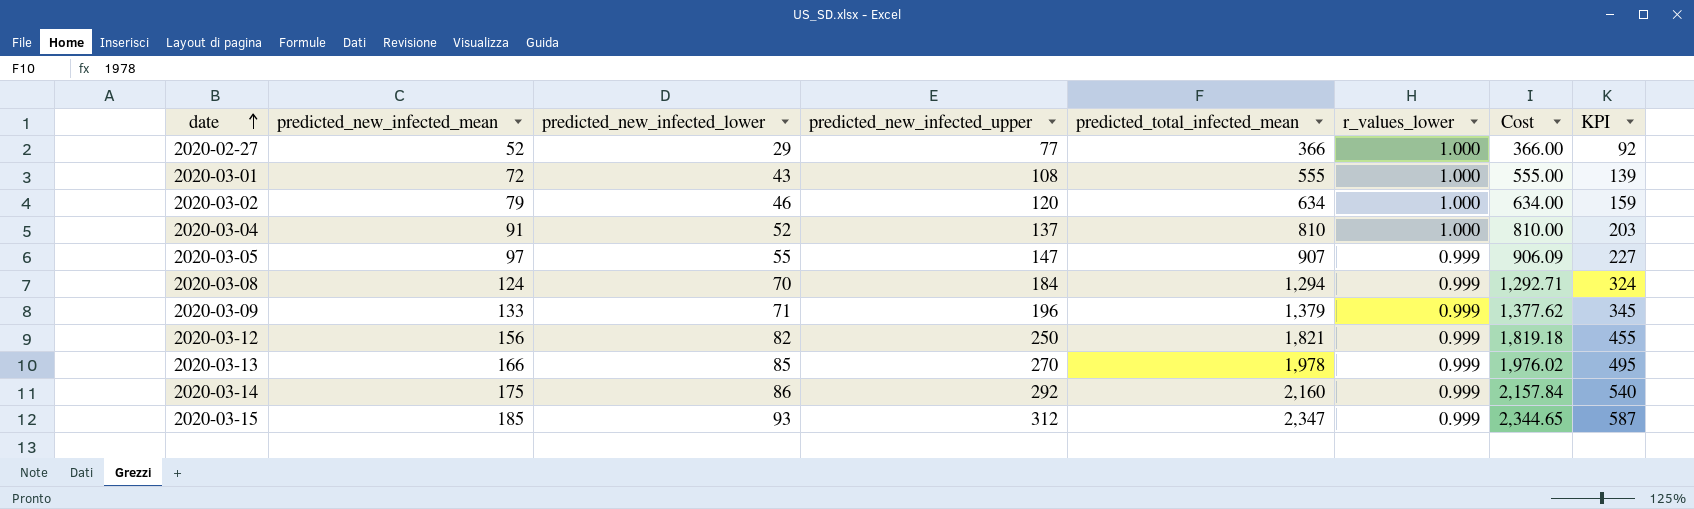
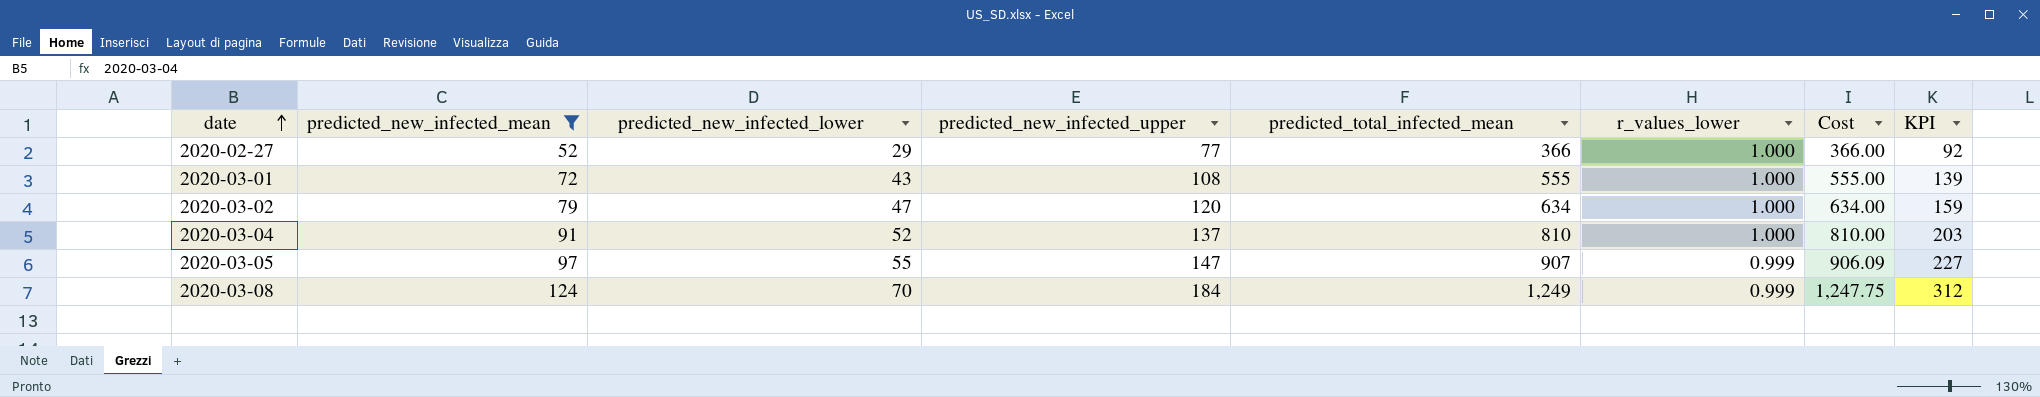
filter: none -> predicted_new_infected_mean <= 124
2020-03-02 | predicted_new_infected_lower: 46 -> 47
2020-03-08 | predicted_total_infected_mean: 1,294 -> 1,249
2020-03-08 | Cost: 1,292.71 -> 1,247.75
2020-03-08 | KPI: 324 -> 312

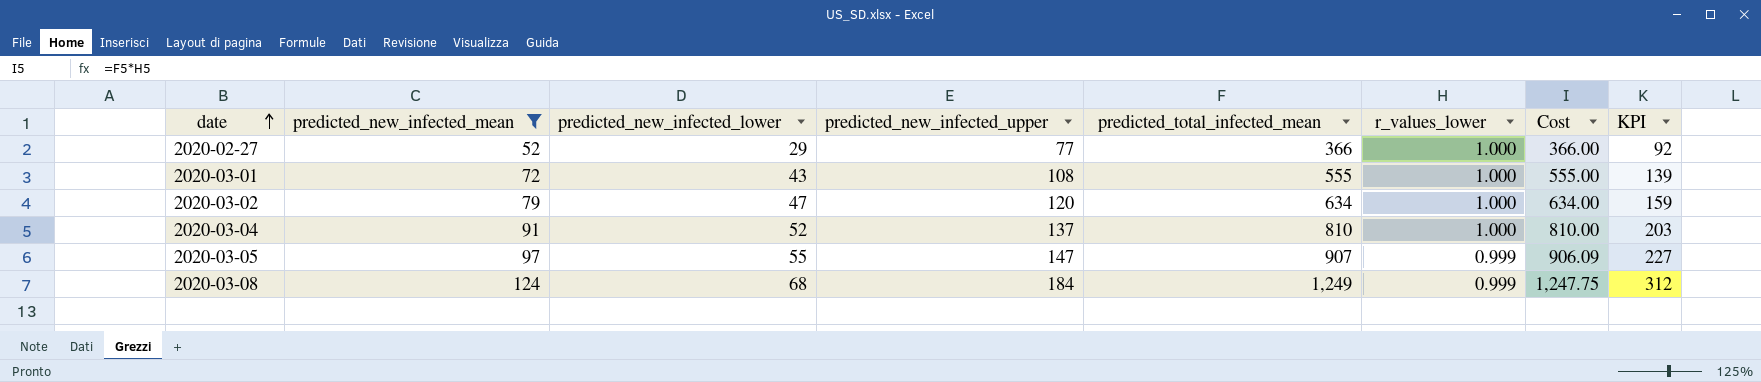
2020-03-08 | predicted_new_infected_lower: 70 -> 68

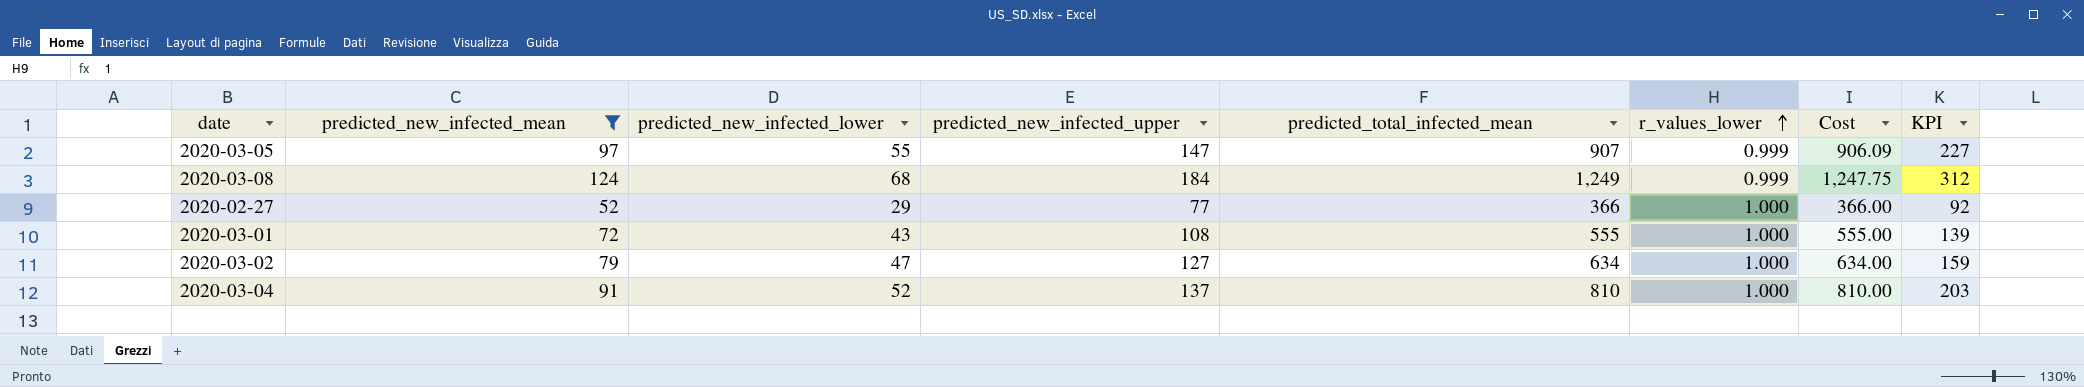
row order: date ascending -> r_values_lower ascending
2020-03-02 | predicted_new_infected_upper: 120 -> 127

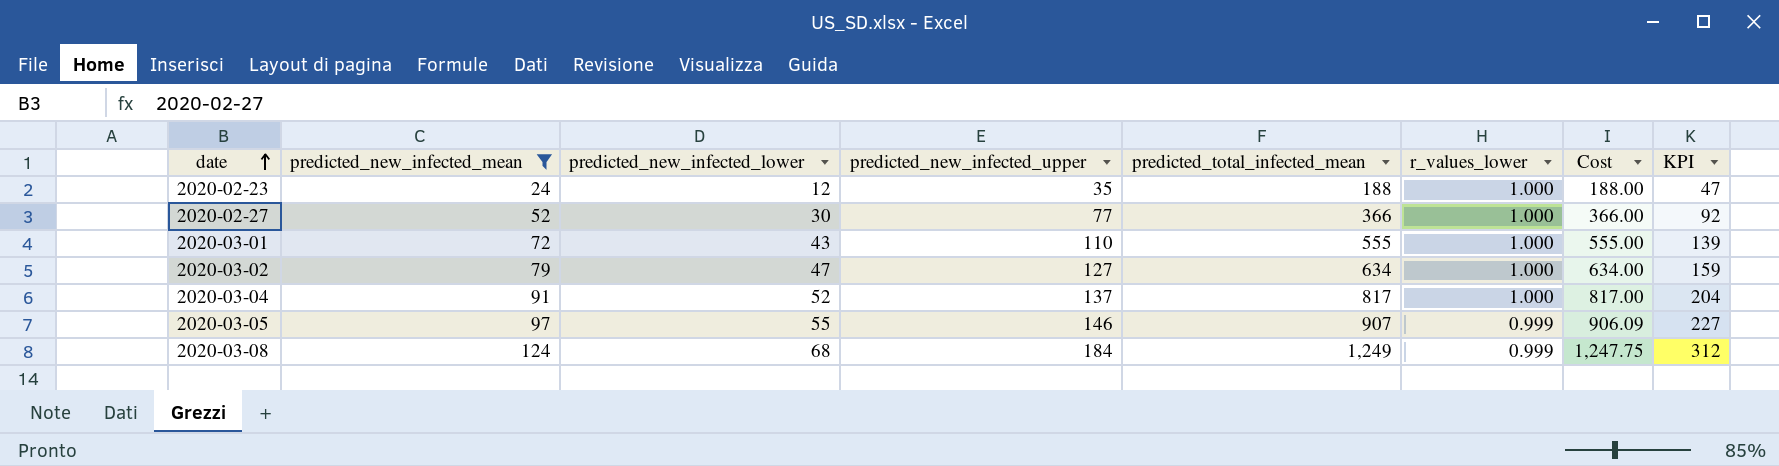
row order: r_values_lower ascending -> date ascending
row 2020-02-23: none -> 24 | 12 | 35 | 188 | 1.000 | 188.00 | 47
2020-02-27 | predicted_new_infected_lower: 29 -> 30
2020-03-01 | predicted_new_infected_upper: 108 -> 110
2020-03-04 | predicted_total_infected_mean: 810 -> 817
2020-03-04 | Cost: 810.00 -> 817.00
2020-03-04 | KPI: 203 -> 204
2020-03-05 | predicted_new_infected_upper: 147 -> 146

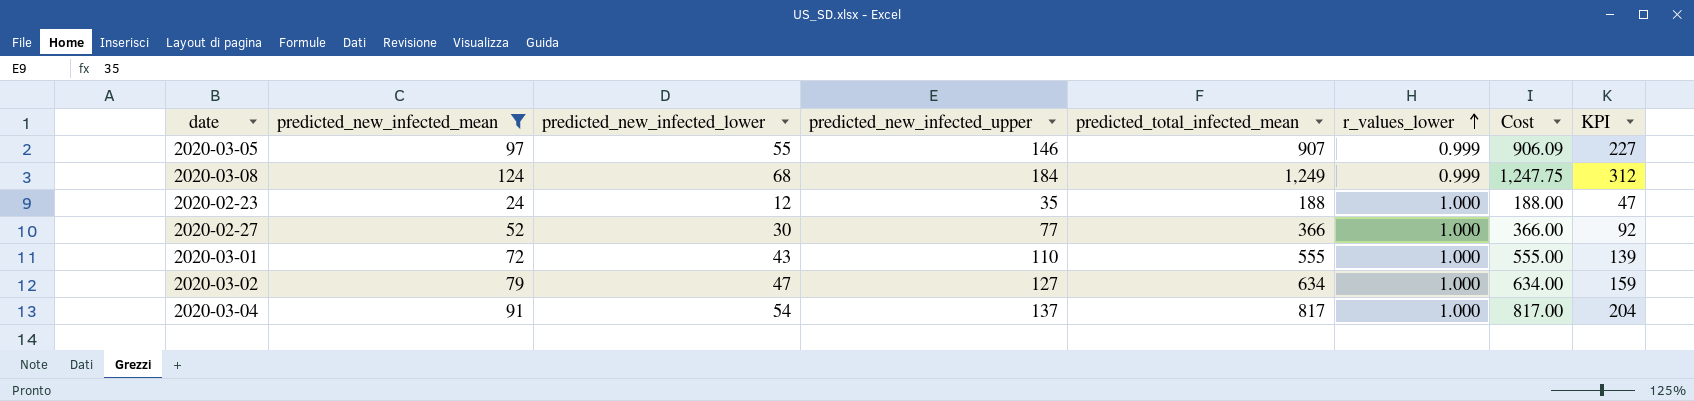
row order: date ascending -> r_values_lower ascending
2020-03-04 | predicted_new_infected_lower: 52 -> 54

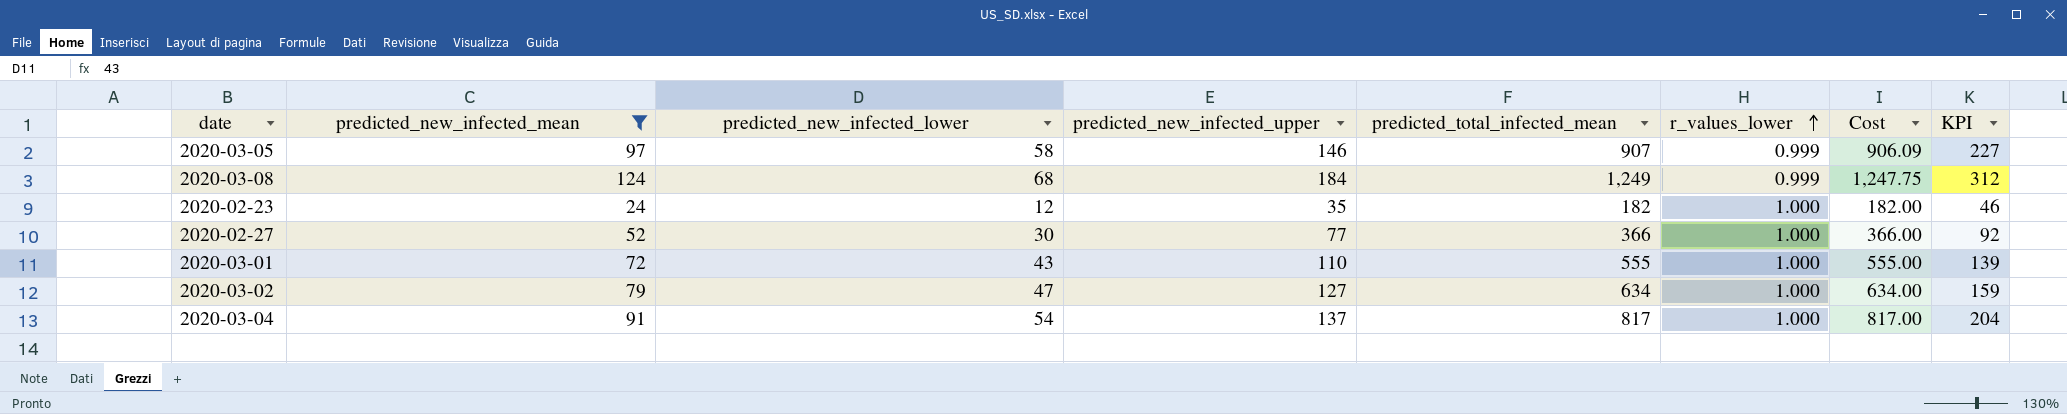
2020-03-05 | predicted_new_infected_lower: 55 -> 58
2020-02-23 | predicted_total_infected_mean: 188 -> 182
2020-02-23 | Cost: 188.00 -> 182.00
2020-02-23 | KPI: 47 -> 46

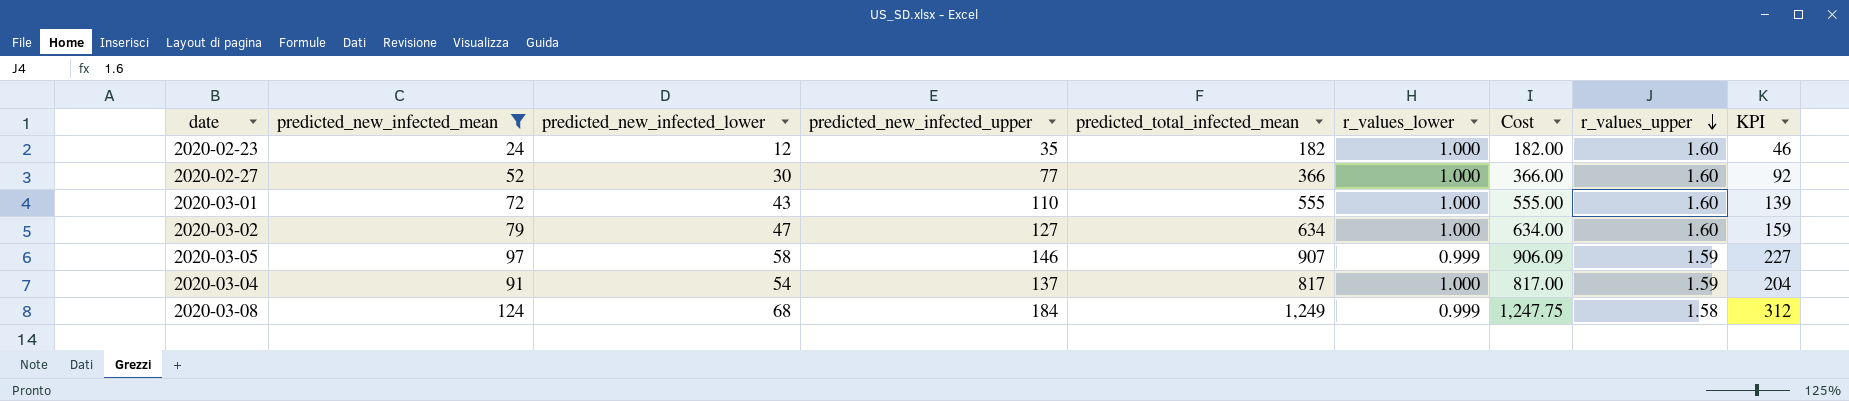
row order: r_values_lower ascending -> r_values_upper descending
column r_values_upper | position: none -> 8

